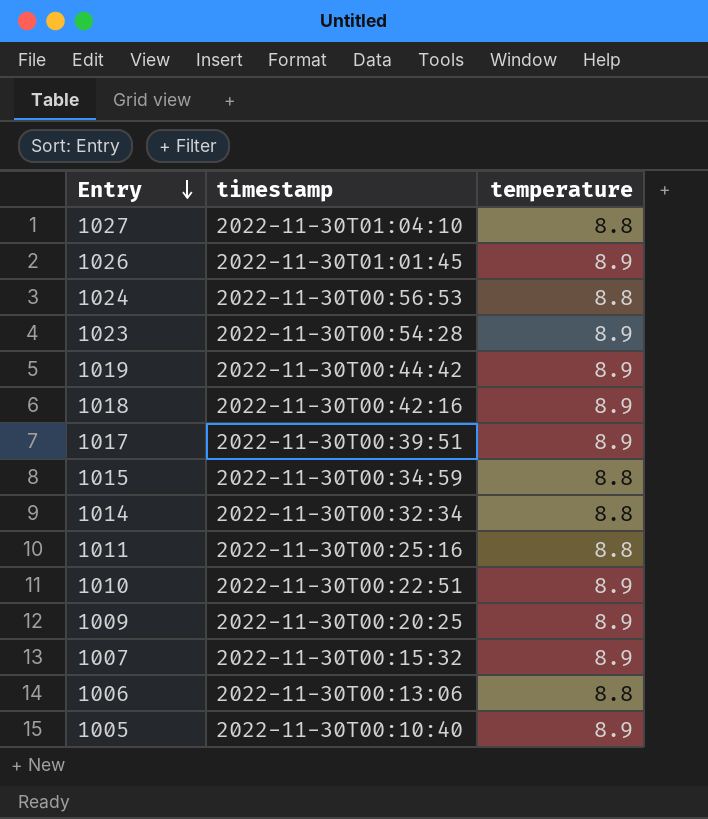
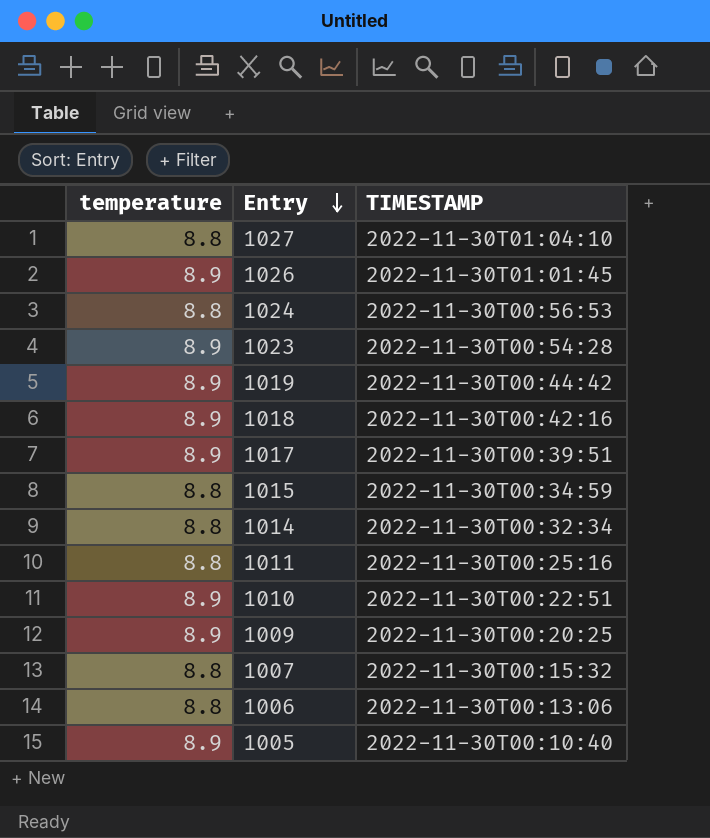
column temperature | position: 3 -> 1
column name: timestamp -> TIMESTAMP
1007 | temperature: 8.9 -> 8.8

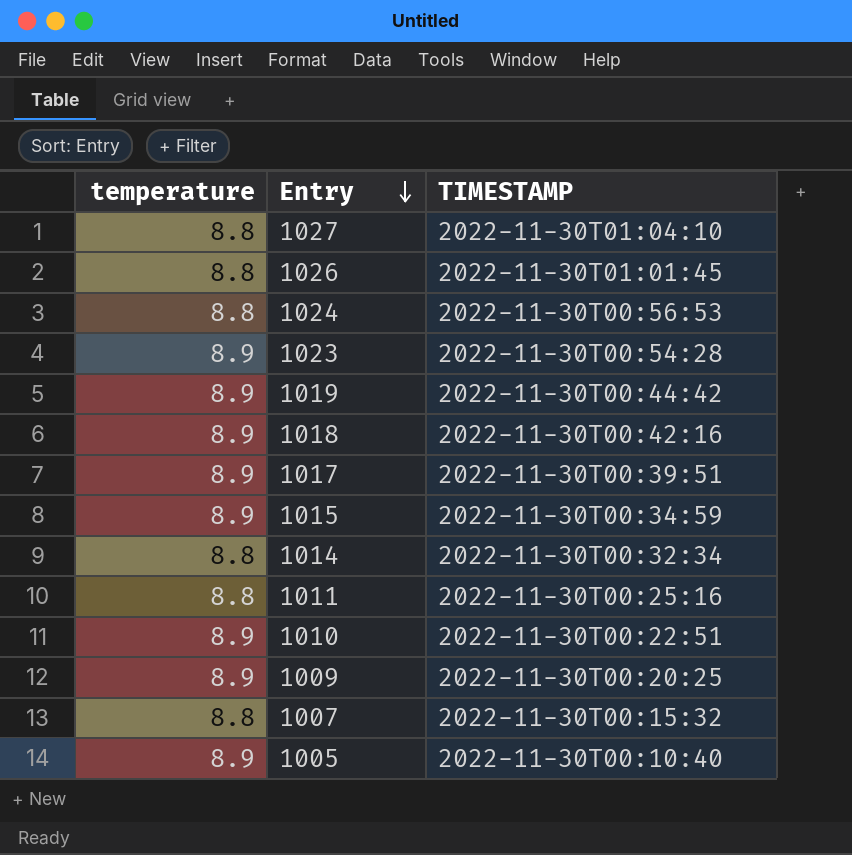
row 1006: 8.8 | 2022-11-30T00:13:06 -> none
1026 | temperature: 8.9 -> 8.8
1015 | temperature: 8.8 -> 8.9

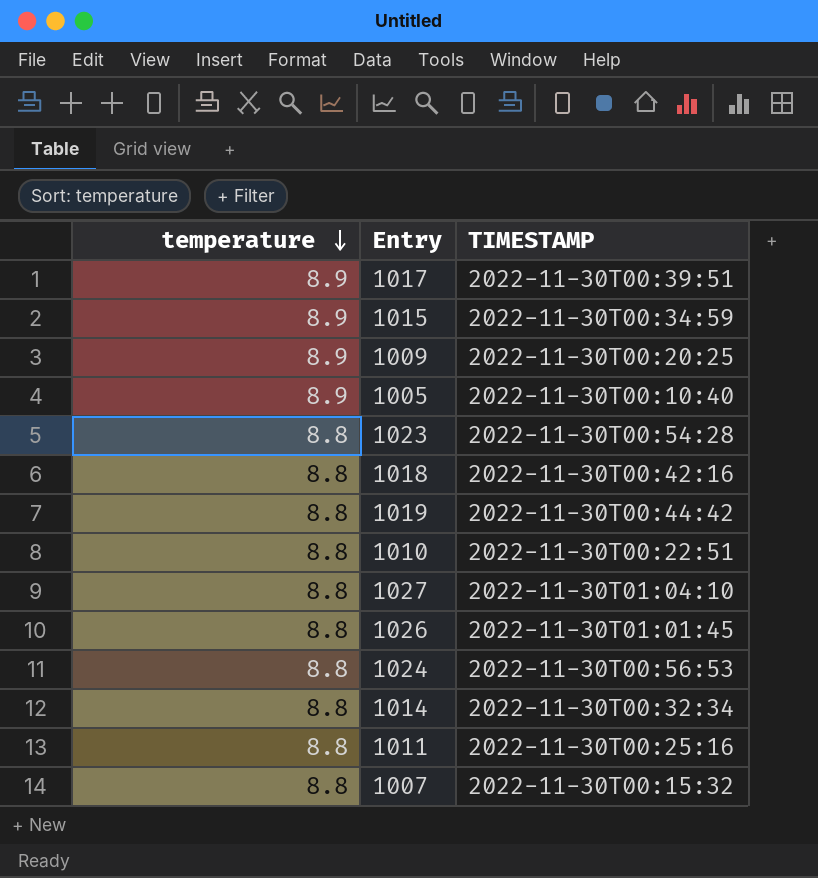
row order: Entry descending -> temperature descending
1023 | temperature: 8.9 -> 8.8
1018 | temperature: 8.9 -> 8.8
1019 | temperature: 8.9 -> 8.8
1010 | temperature: 8.9 -> 8.8

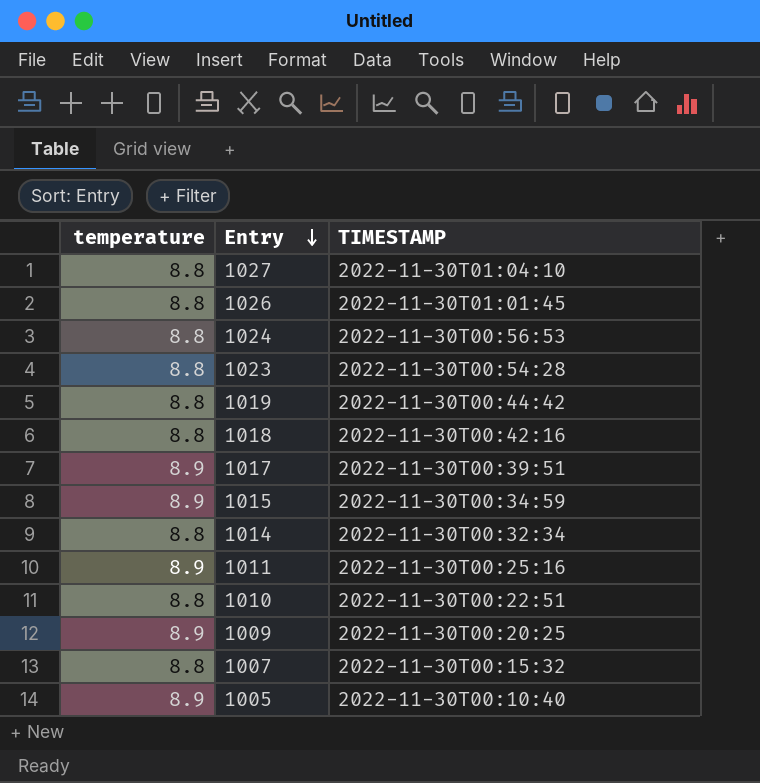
row order: temperature descending -> Entry descending
1011 | temperature: 8.8 -> 8.9

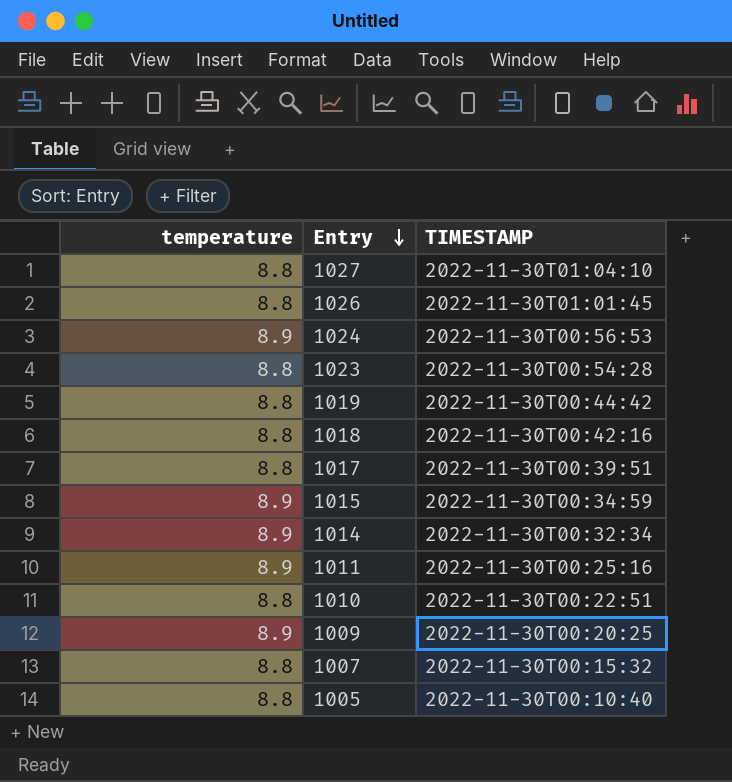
1024 | temperature: 8.8 -> 8.9
1017 | temperature: 8.9 -> 8.8
1014 | temperature: 8.8 -> 8.9
1005 | temperature: 8.9 -> 8.8

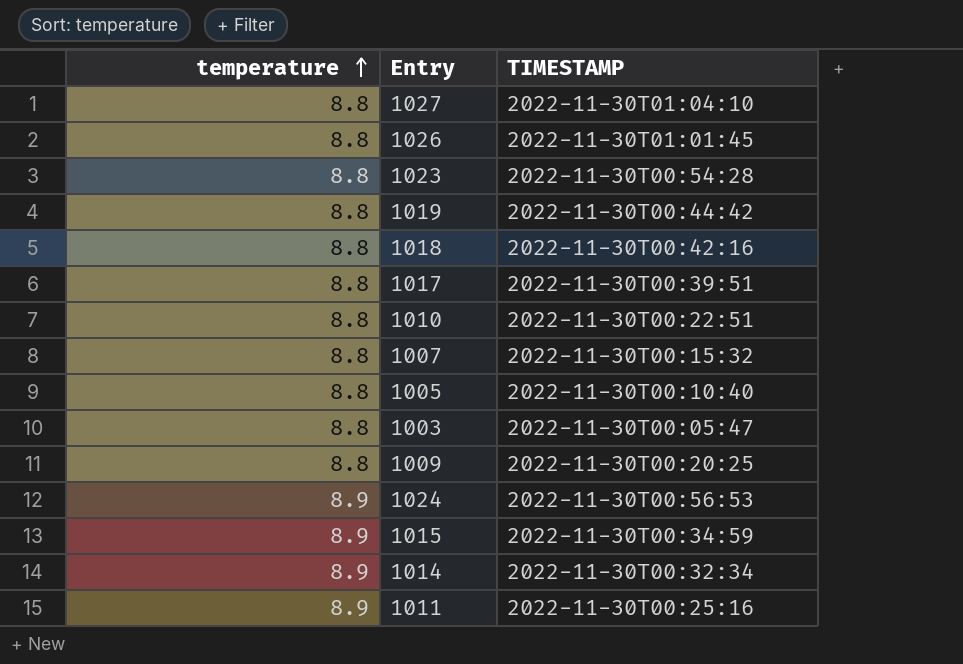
row order: Entry descending -> temperature ascending
row 1003: none -> 8.8 | 2022-11-30T00:05:47
1009 | temperature: 8.9 -> 8.8

